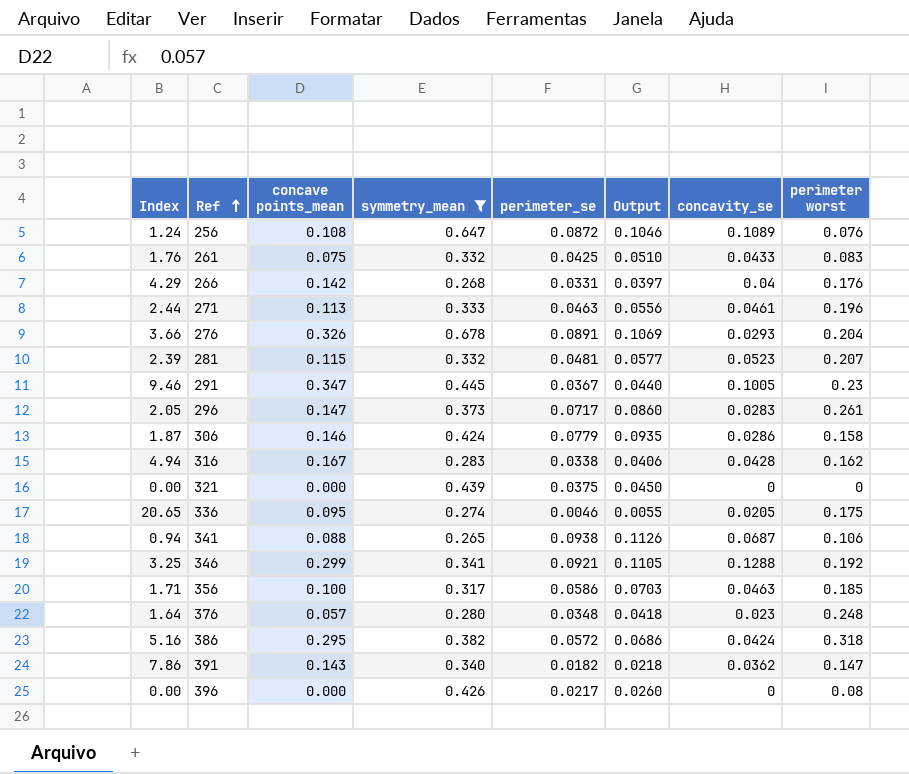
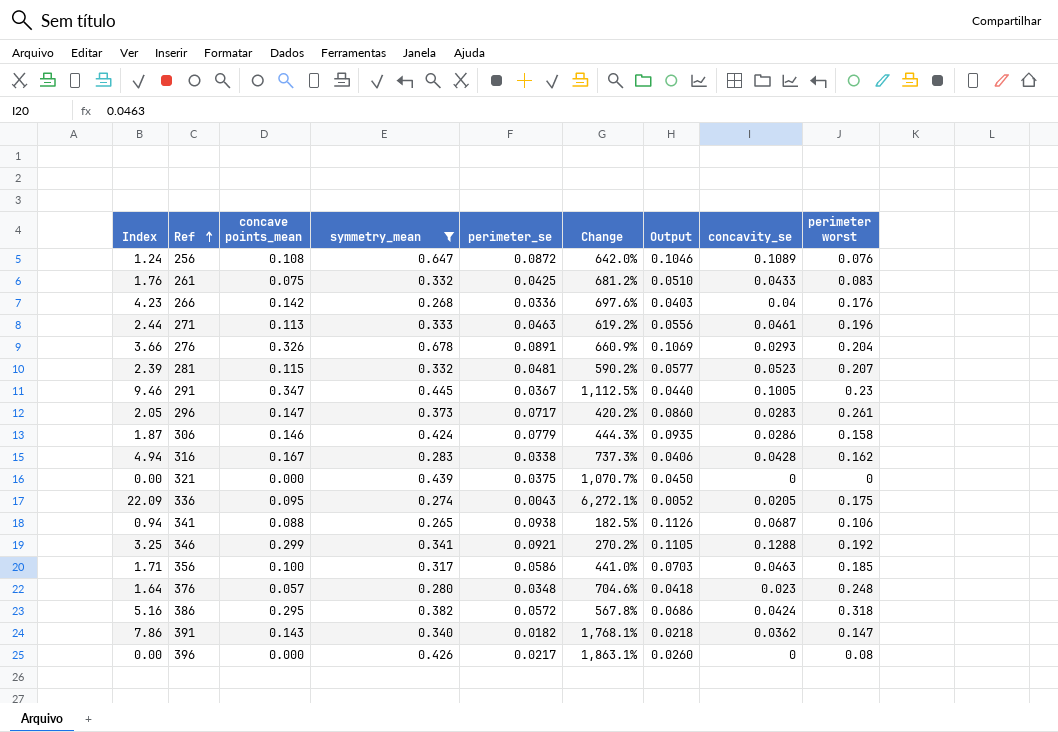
column Change | formula: none -> ([symmetry_mean] - [perimeter_se]) / [perimeter_se]
266 | Index: 4.29 -> 4.23
266 | perimeter_se: 0.0331 -> 0.0336
266 | Output: 0.0397 -> 0.0403
336 | Index: 20.65 -> 22.09
336 | perimeter_se: 0.0046 -> 0.0043
336 | Output: 0.0055 -> 0.0052

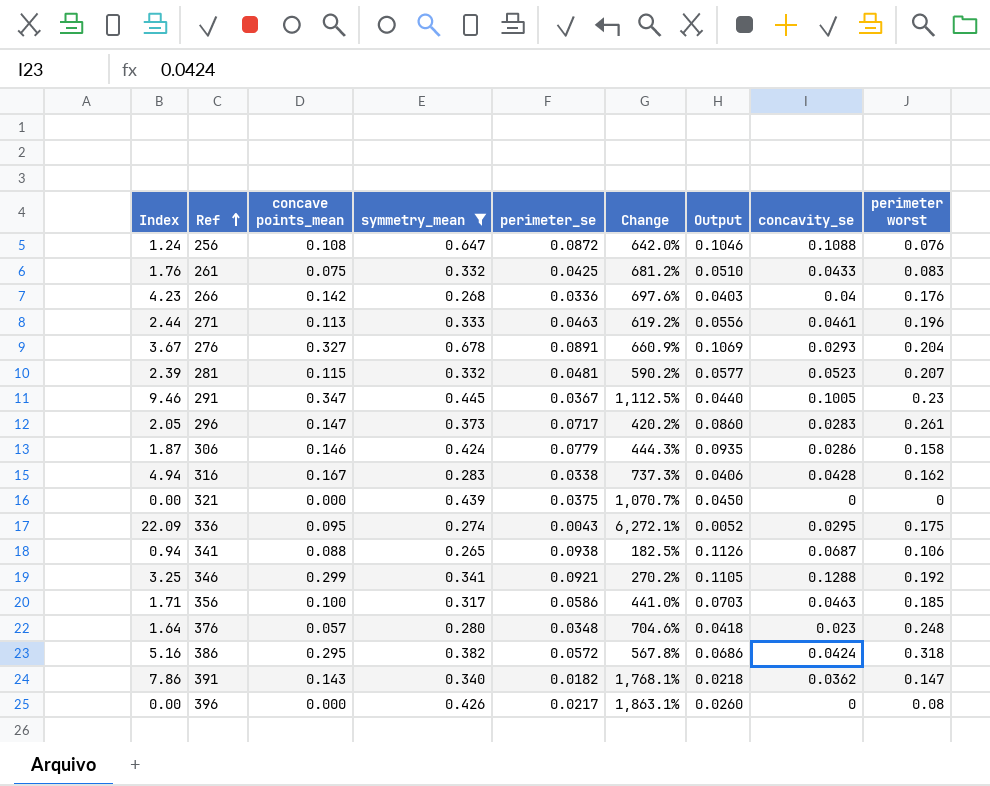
256 | concavity_se: 0.1089 -> 0.1088
276 | Index: 3.66 -> 3.67
276 | concave points_mean: 0.326 -> 0.327
336 | concavity_se: 0.0205 -> 0.0295

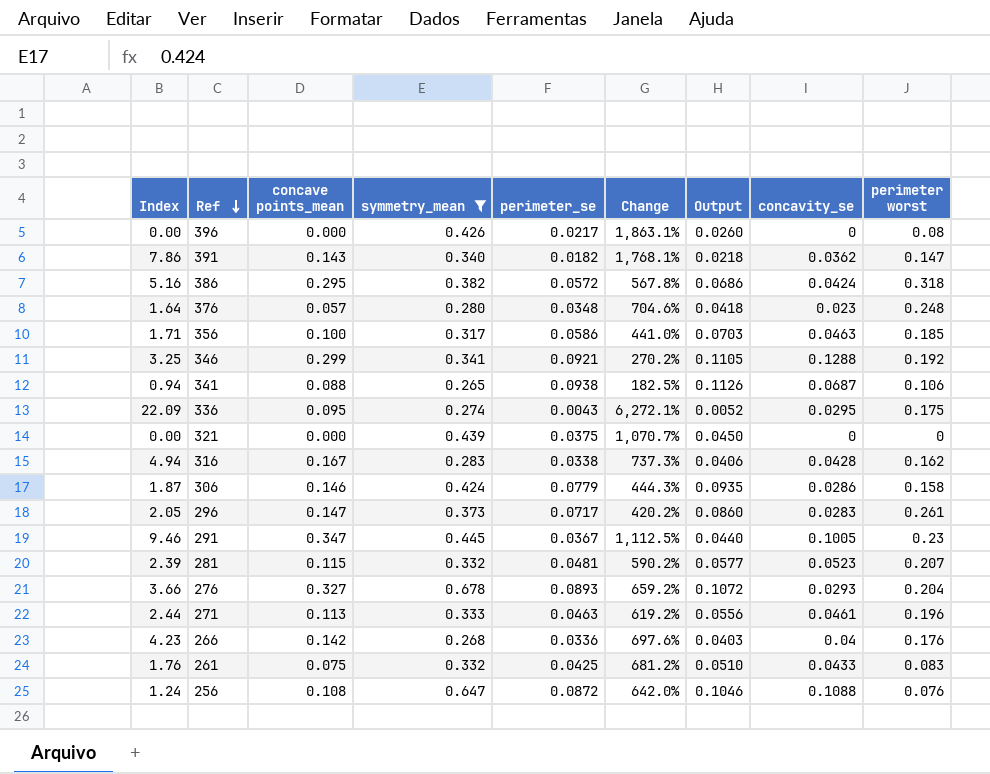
row order: Ref ascending -> Ref descending
276 | Index: 3.67 -> 3.66
276 | perimeter_se: 0.0891 -> 0.0893
276 | Change: 660.9% -> 659.2%
276 | Output: 0.1069 -> 0.1072

